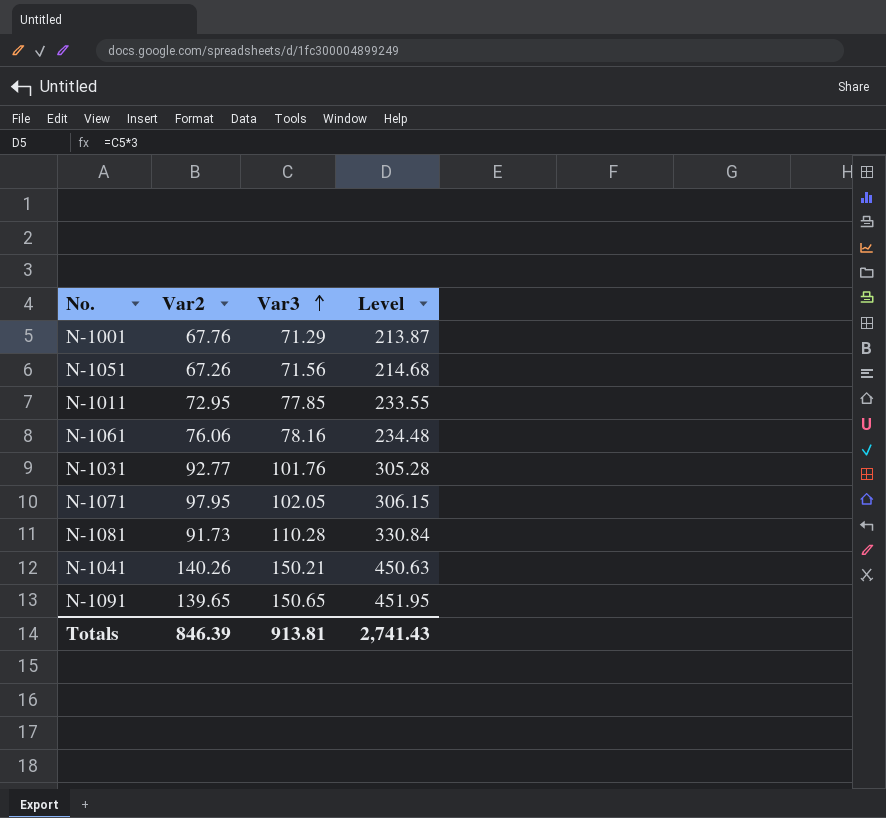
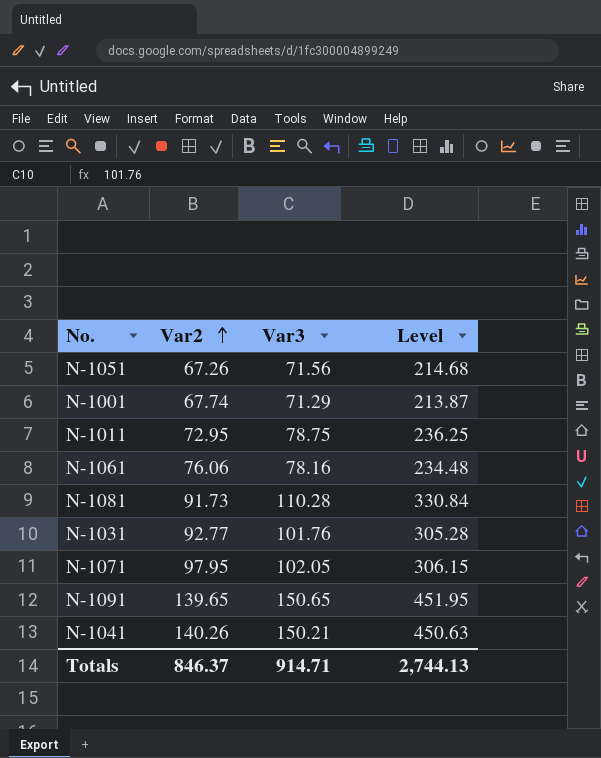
row order: Var3 ascending -> Var2 ascending
N-1001 | Var2: 67.76 -> 67.74
N-1011 | Var3: 77.85 -> 78.75
N-1011 | Level: 233.55 -> 236.25
Totals | Var2: 846.39 -> 846.37
Totals | Var3: 913.81 -> 914.71
Totals | Level: 2,741.43 -> 2,744.13

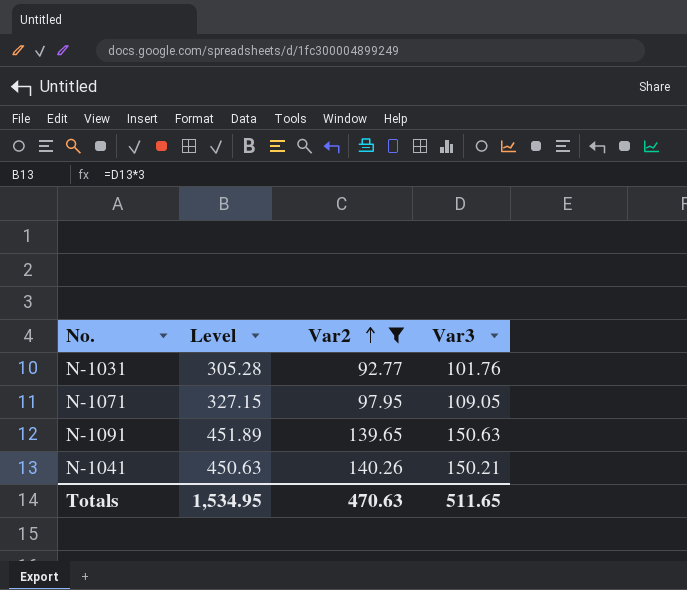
filter: none -> Var2 >= 92.77
column Level | position: 4 -> 2
N-1071 | Level: 306.15 -> 327.15
N-1071 | Var3: 102.05 -> 109.05
N-1091 | Level: 451.95 -> 451.89
N-1091 | Var3: 150.65 -> 150.63
Totals | Level: 2,744.13 -> 1,534.95
Totals | Var2: 846.37 -> 470.63
Totals | Var3: 914.71 -> 511.65

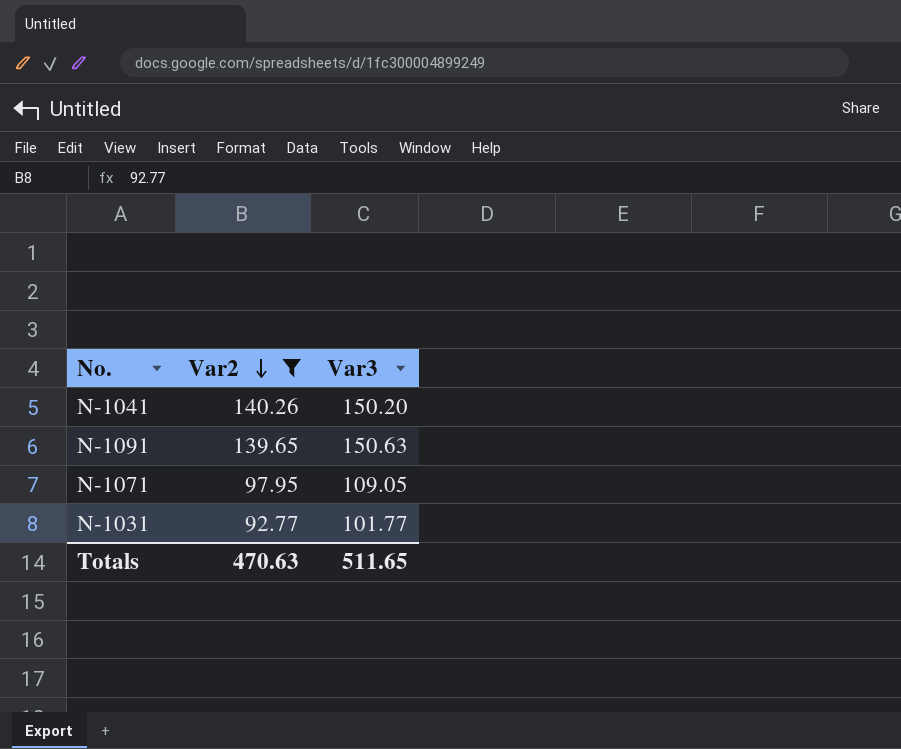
row order: Var2 ascending -> Var2 descending
column Level | formula: [Var3] * 3 -> none
N-1041 | Var3: 150.21 -> 150.20
N-1031 | Var3: 101.76 -> 101.77

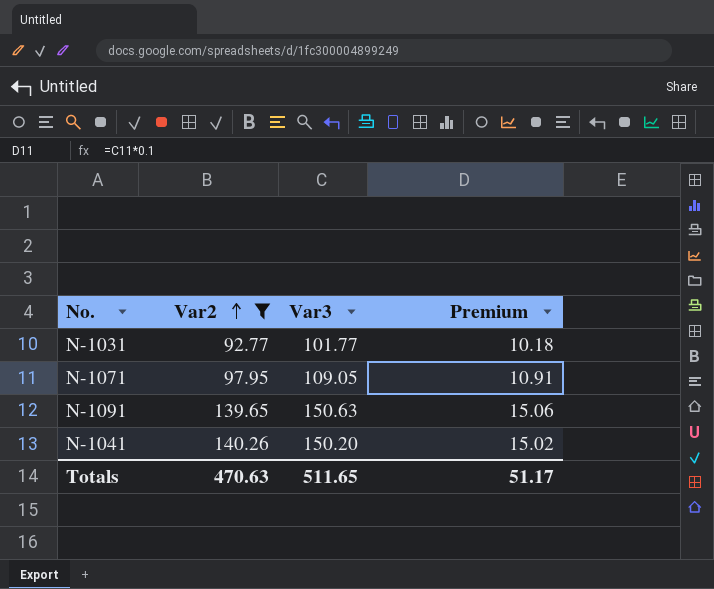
row order: Var2 descending -> Var2 ascending
column Premium | formula: none -> [Var3] * 0.1

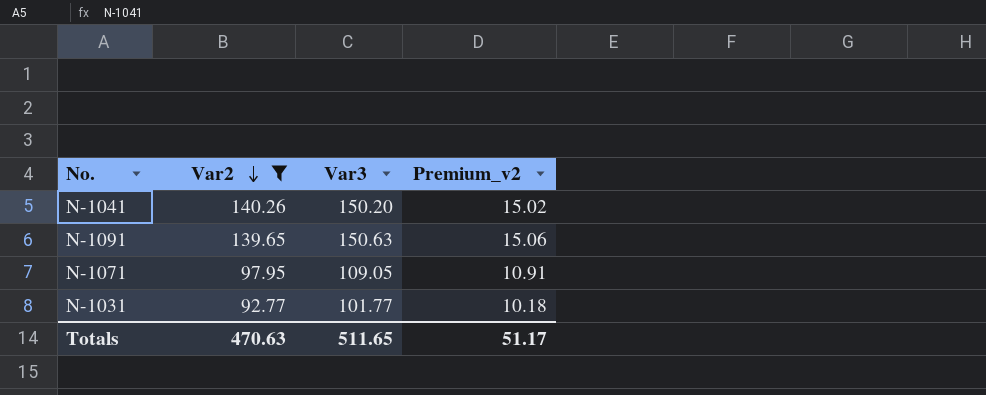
row order: Var2 ascending -> Var2 descending
column name: Premium -> Premium_v2

